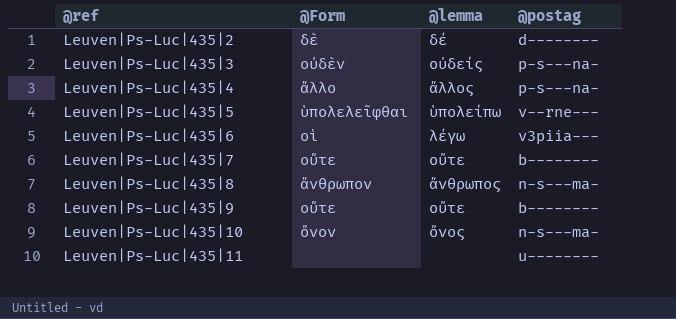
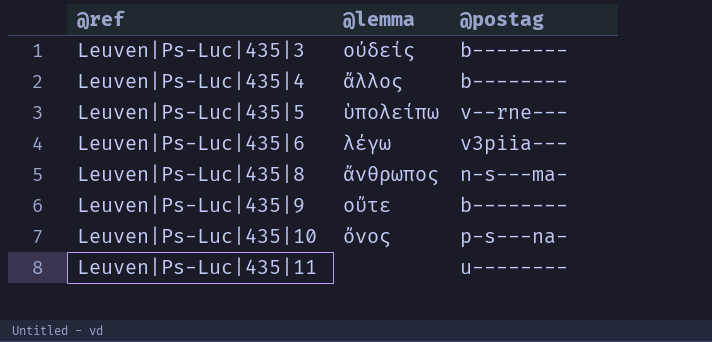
column @Form | position: 2 -> none
row Leuven|Ps-Luc|435|2: δὲ | δέ | d-------- -> none
row Leuven|Ps-Luc|435|7: οὔτε | οὔτε | b-------- -> none
Leuven|Ps-Luc|435|3 | @postag: p-s---na- -> b--------
Leuven|Ps-Luc|435|4 | @postag: p-s---na- -> b--------
Leuven|Ps-Luc|435|10 | @postag: n-s---ma- -> p-s---na-

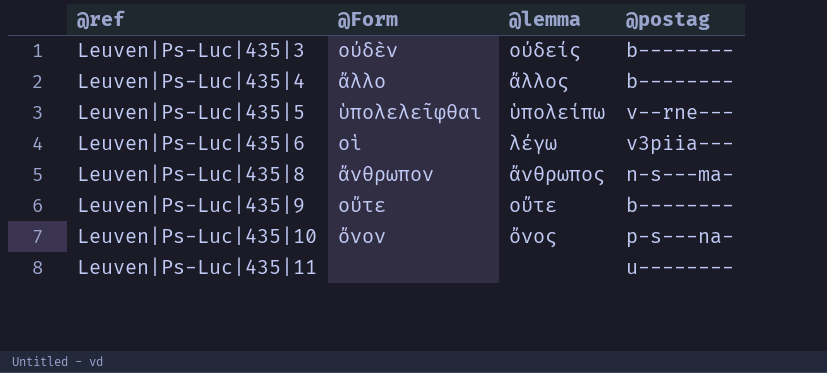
column @Form | position: none -> 2

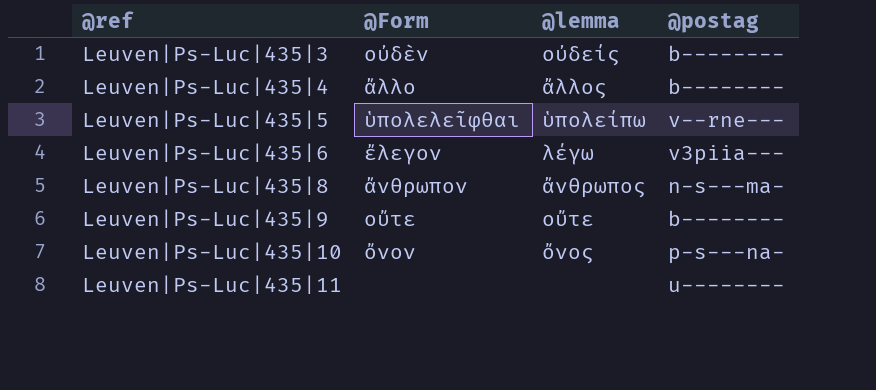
Leuven|Ps-Luc|435|6 | @Form: οἱ -> ἔλεγον

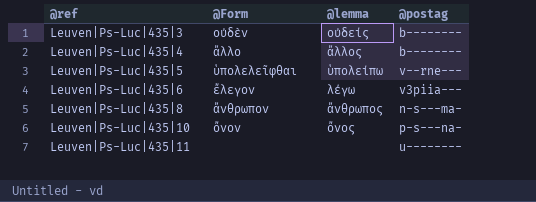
row Leuven|Ps-Luc|435|9: οὔτε | οὔτε | b-------- -> none

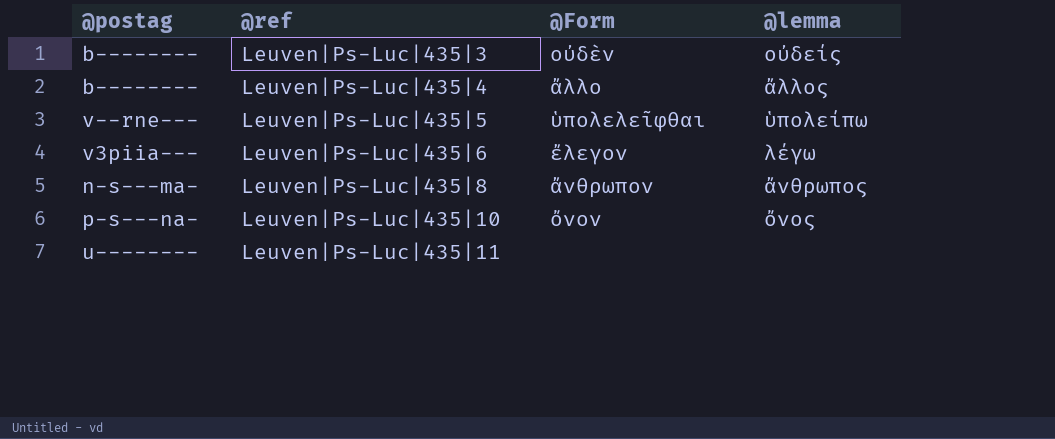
column @postag | position: 4 -> 1

